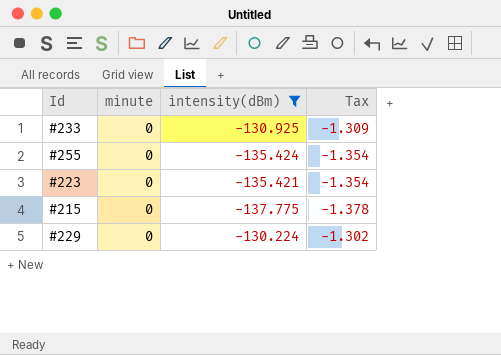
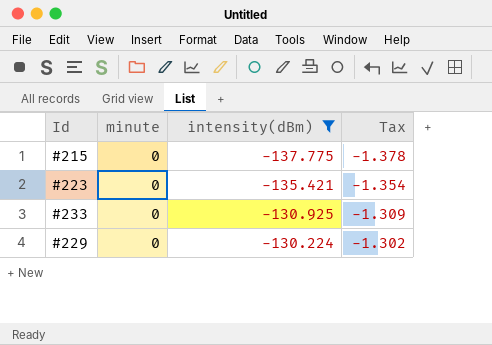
row order: none -> intensity(dBm) ascending
row #255: 0 | -135.424 | -1.354 -> none

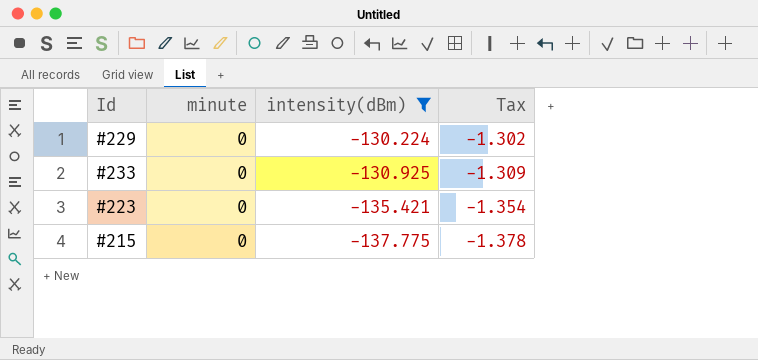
row order: intensity(dBm) ascending -> intensity(dBm) descending

